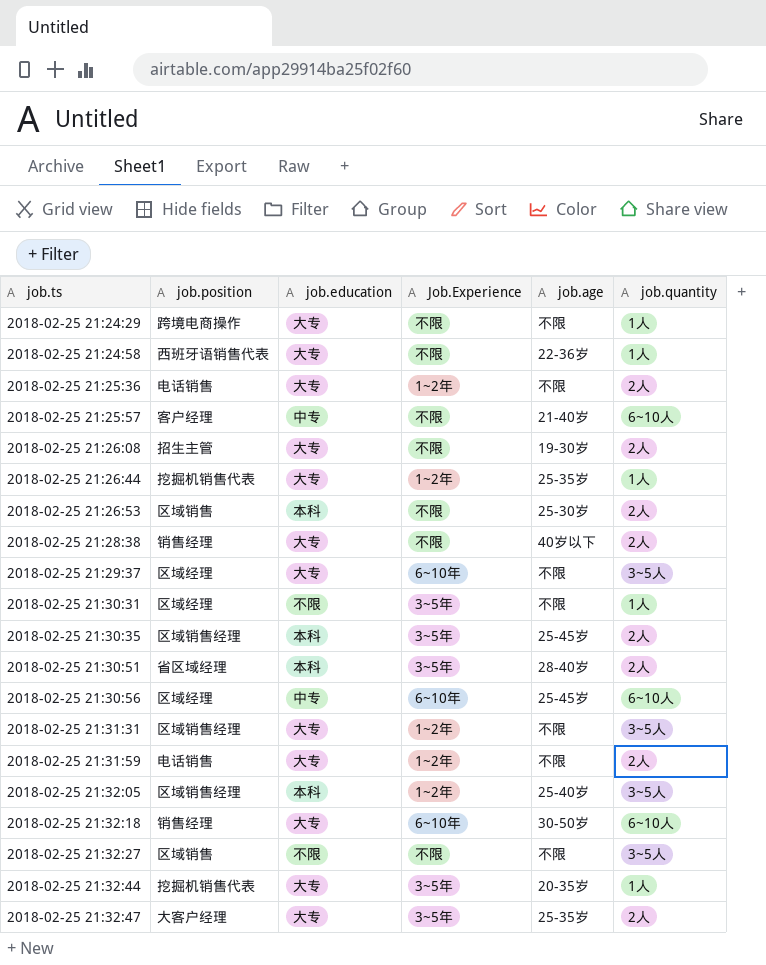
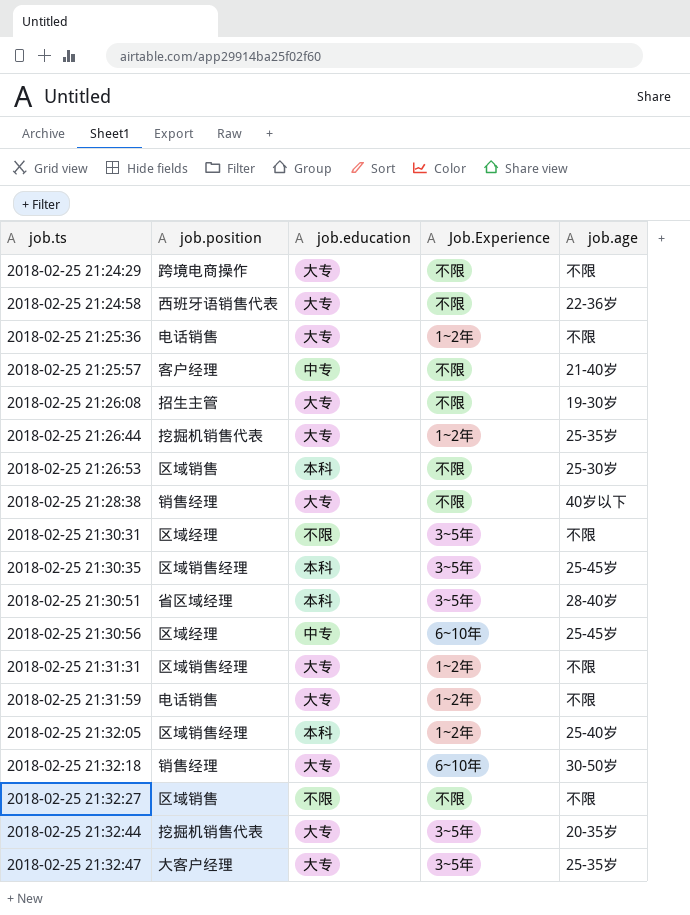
column job.quantity | position: 6 -> none
row 2018-02-25 21:29:37: 区域经理 | 大专 | 6~10年 | 不限 | 3~5人 -> none

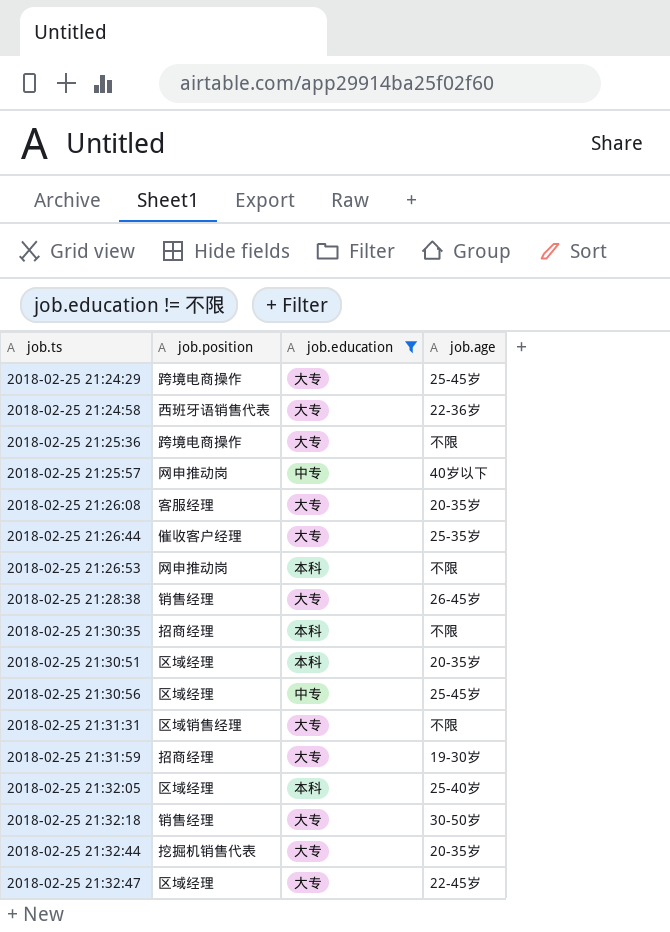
filter: none -> job.education != 不限
column Job.Experience | position: 4 -> none
2018-02-25 21:24:29 | job.age: 不限 -> 25-45岁
2018-02-25 21:25:36 | job.position: 电话销售 -> 跨境电商操作
2018-02-25 21:25:57 | job.position: 客户经理 -> 网申推动岗
2018-02-25 21:25:57 | job.age: 21-40岁 -> 40岁以下
2018-02-25 21:26:08 | job.position: 招生主管 -> 客服经理
2018-02-25 21:26:08 | job.age: 19-30岁 -> 20-35岁
2018-02-25 21:26:44 | job.position: 挖掘机销售代表 -> 催收客户经理
2018-02-25 21:26:53 | job.position: 区域销售 -> 网申推动岗
2018-02-25 21:26:53 | job.age: 25-30岁 -> 不限
2018-02-25 21:28:38 | job.age: 40岁以下 -> 26-45岁
2018-02-25 21:30:35 | job.position: 区域销售经理 -> 招商经理
2018-02-25 21:30:35 | job.age: 25-45岁 -> 不限
2018-02-25 21:30:51 | job.position: 省区域经理 -> 区域经理
2018-02-25 21:30:51 | job.age: 28-40岁 -> 20-35岁
2018-02-25 21:31:59 | job.position: 电话销售 -> 招商经理
2018-02-25 21:31:59 | job.age: 不限 -> 19-30岁
2018-02-25 21:32:05 | job.position: 区域销售经理 -> 区域经理
2018-02-25 21:32:47 | job.position: 大客户经理 -> 区域经理
2018-02-25 21:32:47 | job.age: 25-35岁 -> 22-45岁

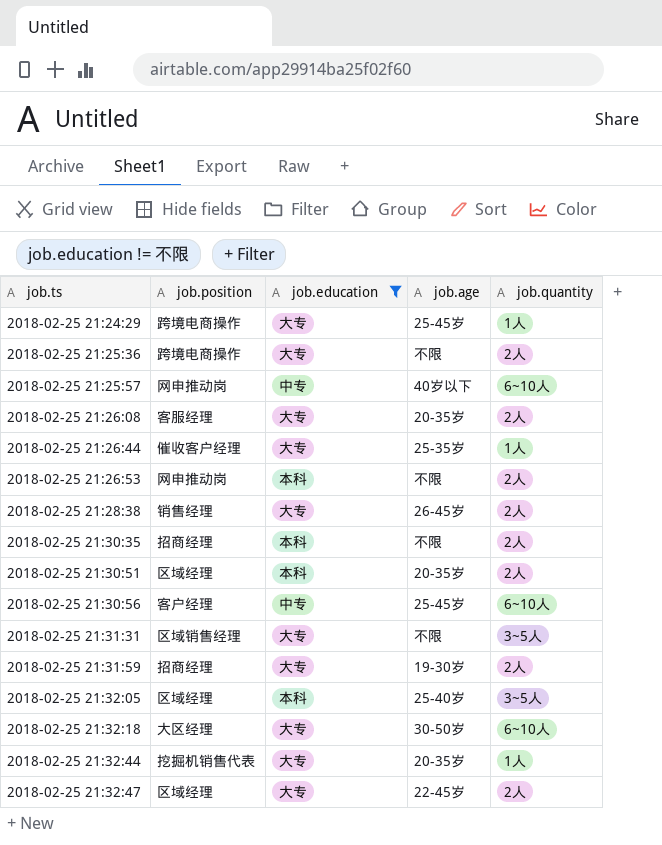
column job.quantity | position: none -> 5
row 2018-02-25 21:24:58: 西班牙语销售代表 | 大专 | 22-36岁 -> none
2018-02-25 21:30:56 | job.position: 区域经理 -> 客户经理
2018-02-25 21:32:18 | job.position: 销售经理 -> 大区经理

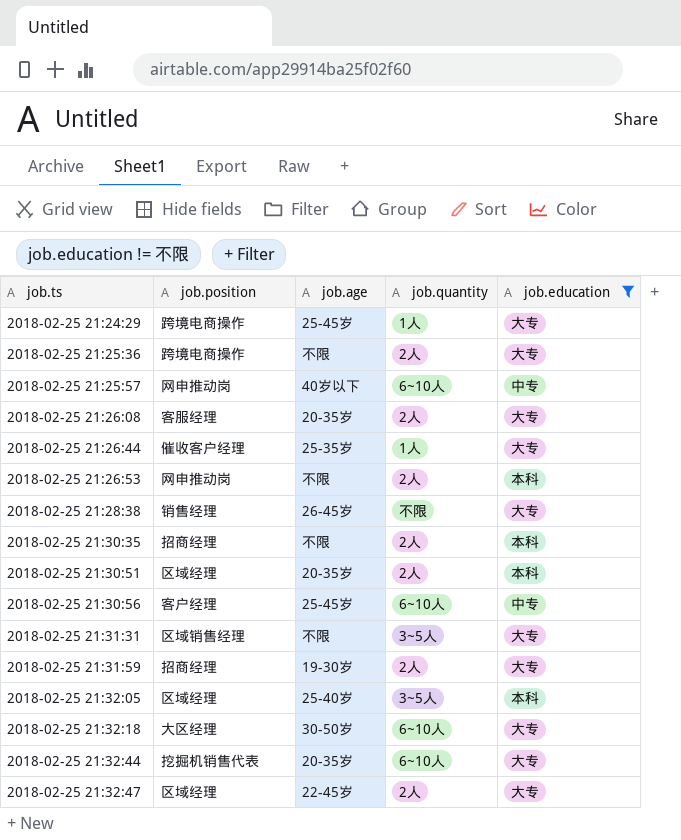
column job.education | position: 3 -> 5
2018-02-25 21:28:38 | job.quantity: 2人 -> 不限
2018-02-25 21:32:44 | job.quantity: 1人 -> 6~10人

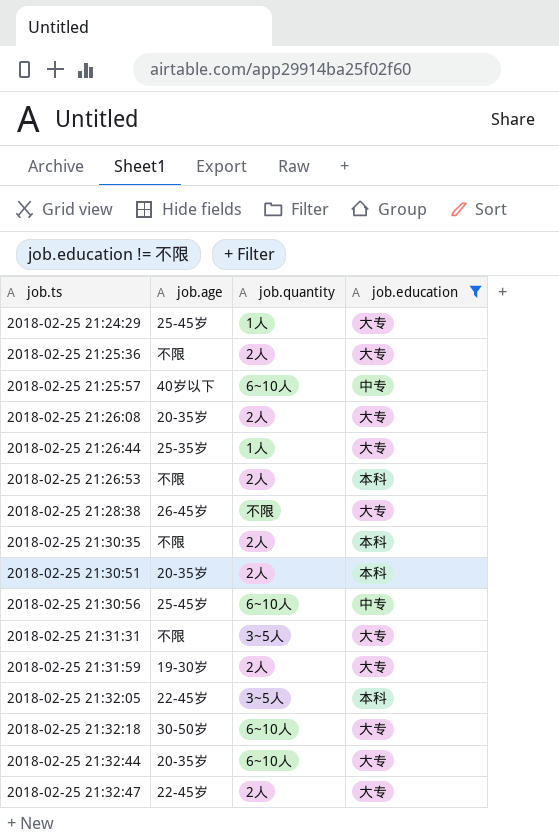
column job.position | position: 2 -> none
2018-02-25 21:32:05 | job.age: 25-40岁 -> 22-45岁

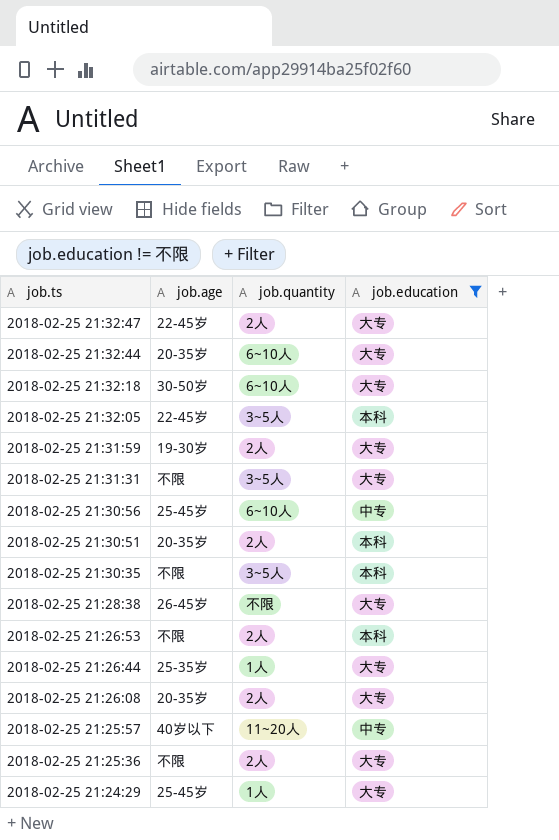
row order: job.ts ascending -> job.ts descending
2018-02-25 21:30:35 | job.quantity: 2人 -> 3~5人
2018-02-25 21:25:57 | job.quantity: 6~10人 -> 11~20人

